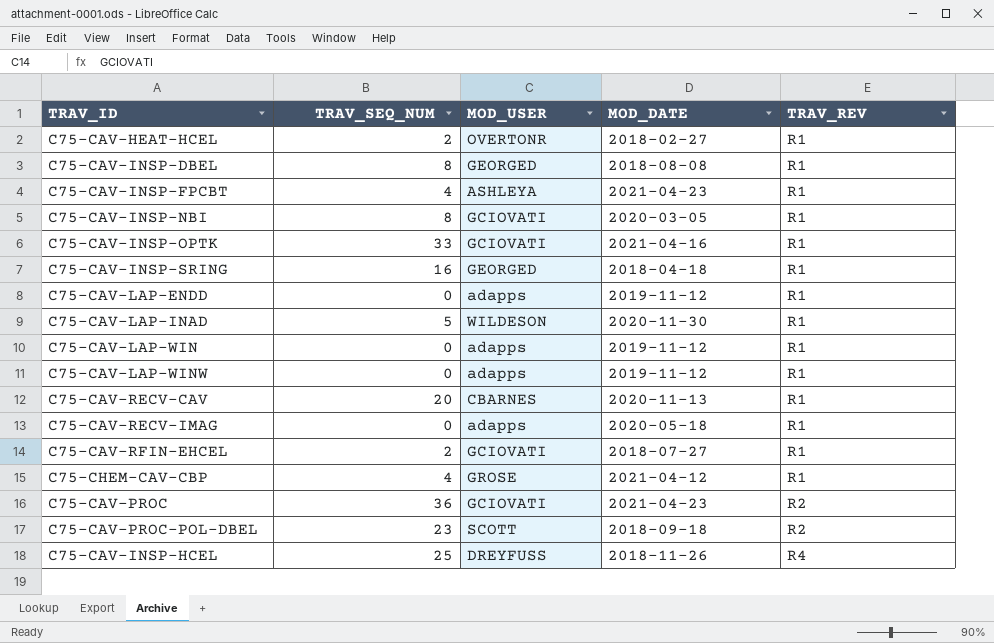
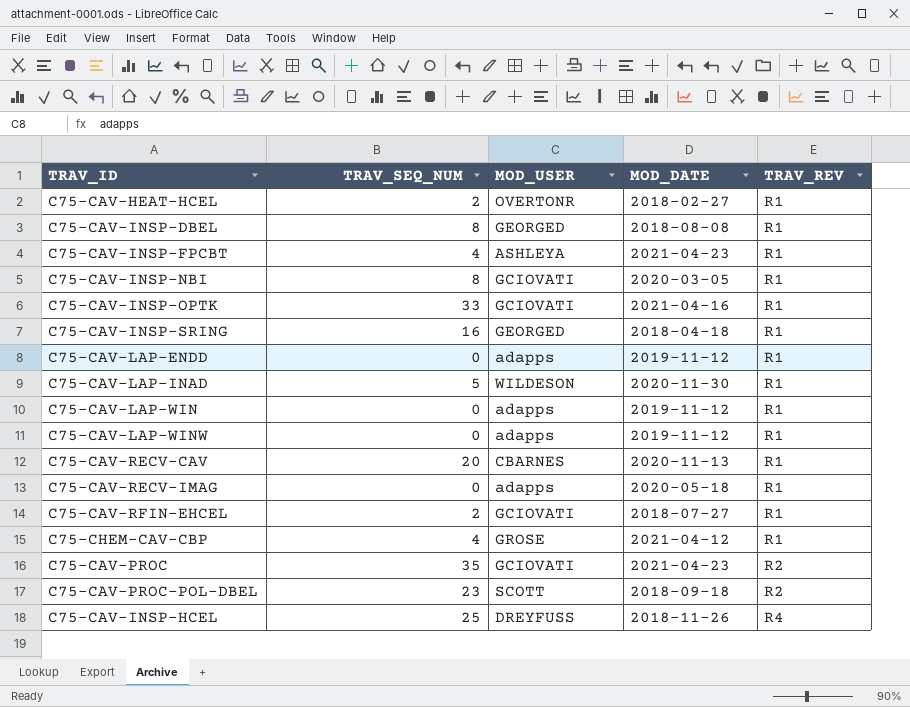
C75-CAV-PROC | TRAV_SEQ_NUM: 36 -> 35

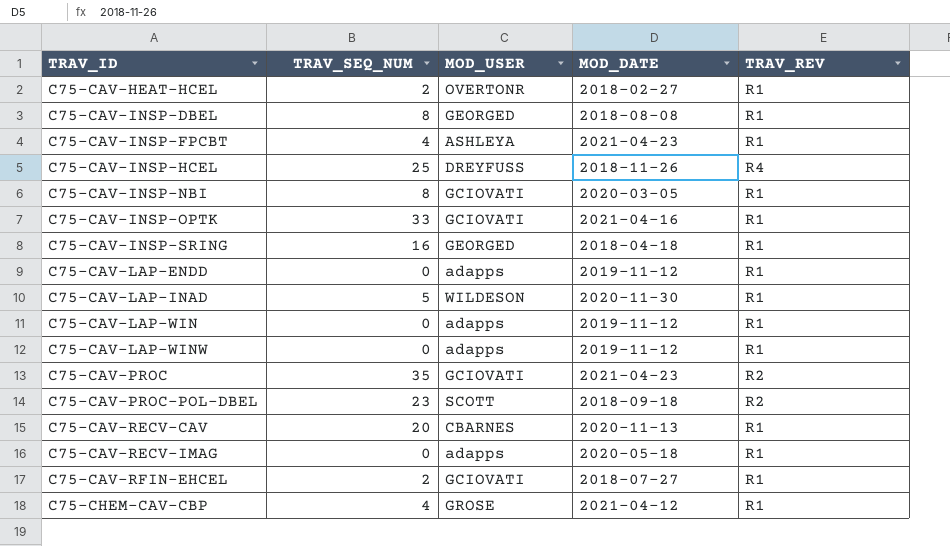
row order: TRAV_REV ascending -> TRAV_ID ascending

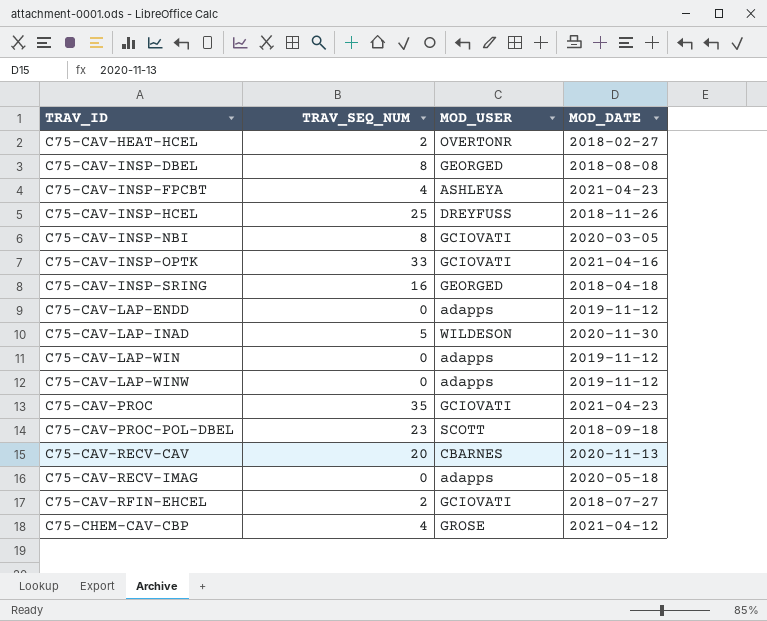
column TRAV_REV | position: 5 -> none

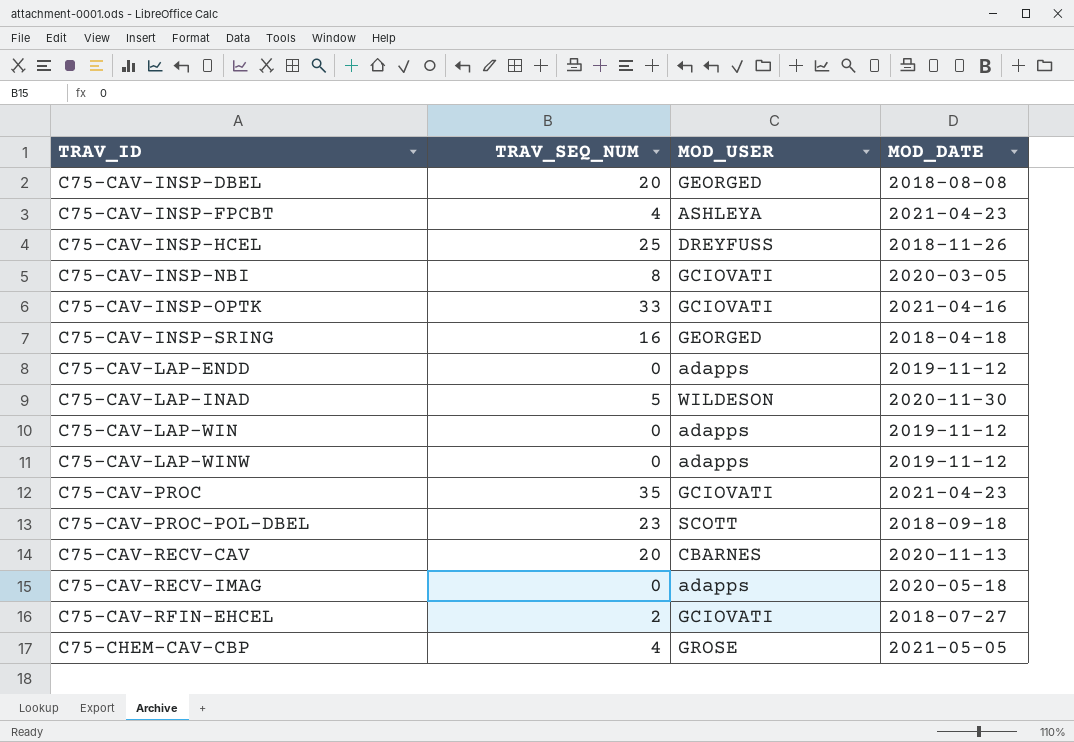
row C75-CAV-HEAT-HCEL: 2 | OVERTONR | 2018-02-27 -> none
C75-CAV-INSP-DBEL | TRAV_SEQ_NUM: 8 -> 20
C75-CHEM-CAV-CBP | MOD_DATE: 2021-04-12 -> 2021-05-05

